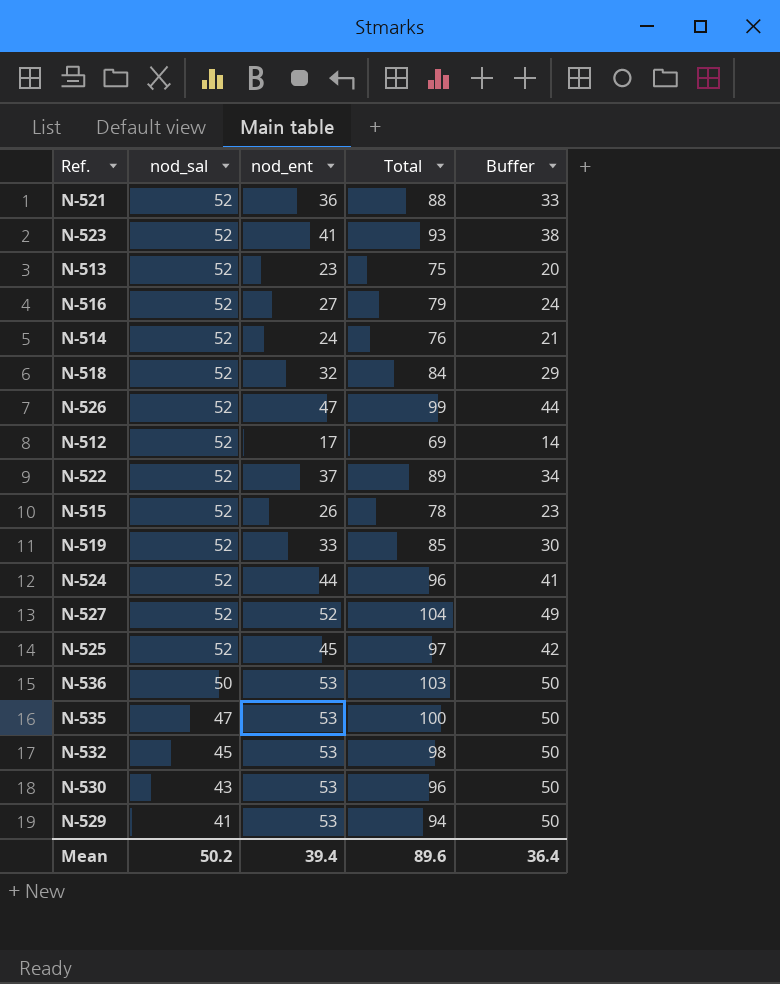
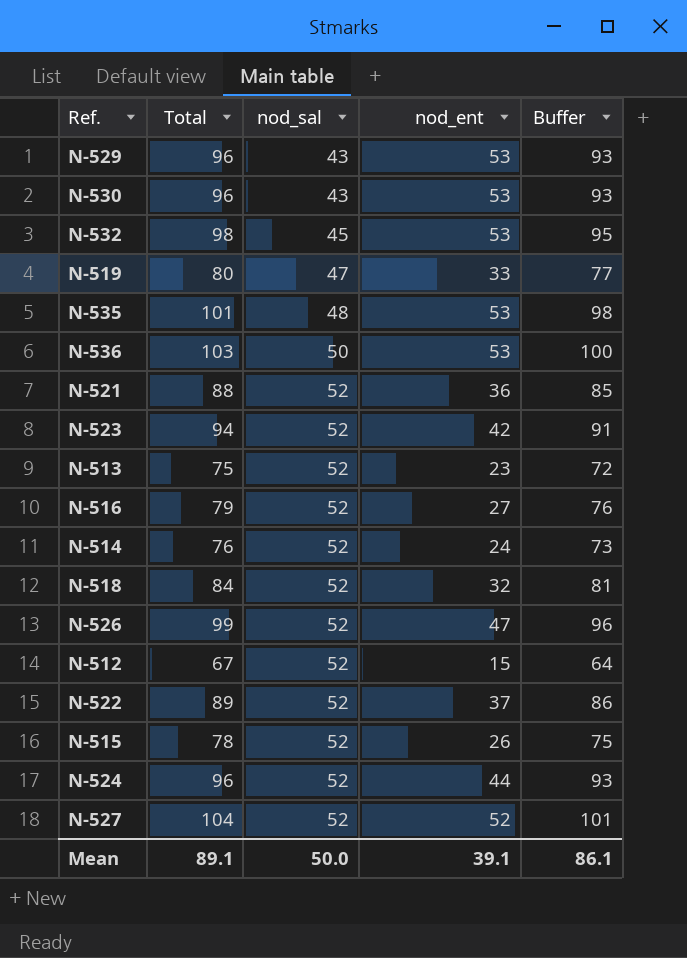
row order: nod_sal descending -> nod_sal ascending
column Total | position: 4 -> 2
column Buffer | formula: [nod_ent] - 3 -> [Total] - 3
row N-525: 52 | 45 | 97 | 42 -> none
N-529 | Total: 94 -> 96
N-529 | nod_sal: 41 -> 43
N-519 | Total: 85 -> 80
N-519 | nod_sal: 52 -> 47
N-535 | Total: 100 -> 101
N-535 | nod_sal: 47 -> 48
N-523 | Total: 93 -> 94
N-523 | nod_ent: 41 -> 42
N-512 | Total: 69 -> 67
N-512 | nod_ent: 17 -> 15
Mean | Total: 89.6 -> 89.1
Mean | nod_sal: 50.2 -> 50.0
Mean | nod_ent: 39.4 -> 39.1
Mean | Buffer: 36.4 -> 86.1

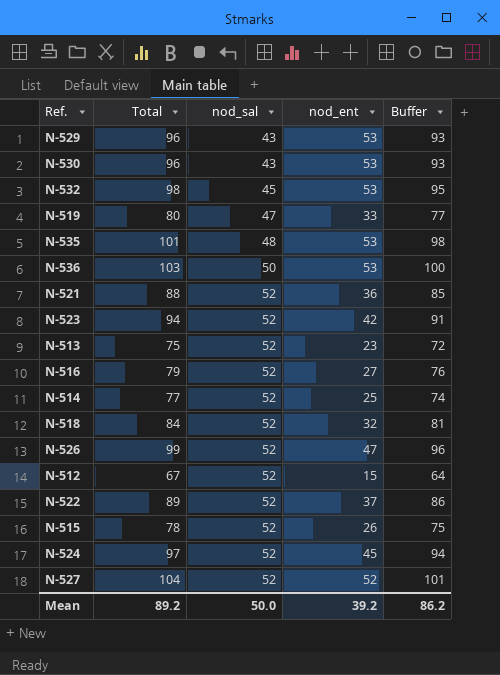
N-514 | Total: 76 -> 77
N-514 | nod_ent: 24 -> 25
N-514 | Buffer: 73 -> 74
N-524 | Total: 96 -> 97
N-524 | nod_ent: 44 -> 45
N-524 | Buffer: 93 -> 94
Mean | Total: 89.1 -> 89.2
Mean | nod_ent: 39.1 -> 39.2
Mean | Buffer: 86.1 -> 86.2

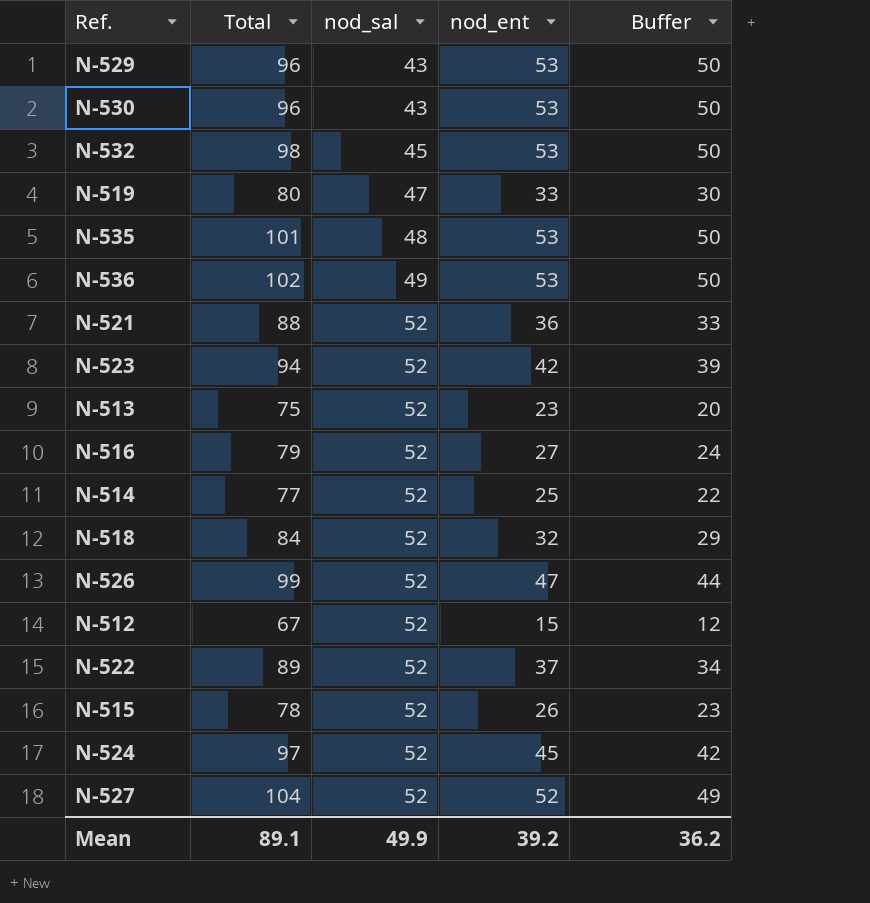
column Buffer | formula: [Total] - 3 -> [nod_ent] - 3
N-536 | Total: 103 -> 102
N-536 | nod_sal: 50 -> 49
Mean | Total: 89.2 -> 89.1
Mean | nod_sal: 50.0 -> 49.9
Mean | Buffer: 86.2 -> 36.2

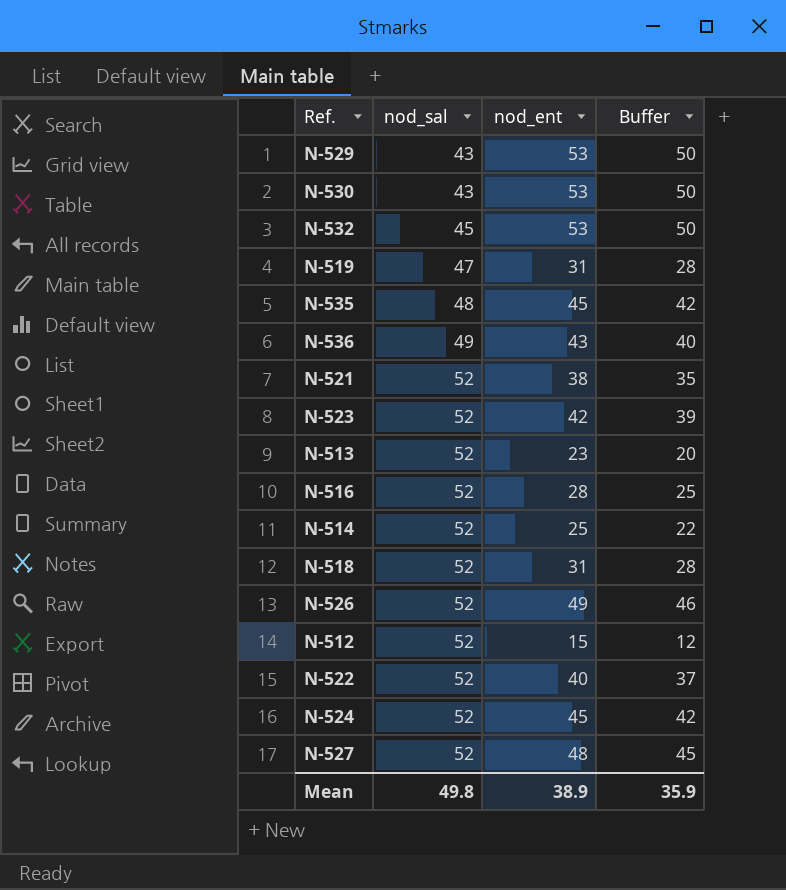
column Total | formula: [nod_sal] + [nod_ent] -> none
row N-515: 78 | 52 | 26 | 23 -> none
N-519 | nod_ent: 33 -> 31
N-519 | Buffer: 30 -> 28
N-535 | nod_ent: 53 -> 45
N-535 | Buffer: 50 -> 42
N-536 | nod_ent: 53 -> 43
N-536 | Buffer: 50 -> 40
N-521 | nod_ent: 36 -> 38
N-521 | Buffer: 33 -> 35
N-516 | nod_ent: 27 -> 28
N-516 | Buffer: 24 -> 25
N-518 | nod_ent: 32 -> 31
N-518 | Buffer: 29 -> 28
N-526 | nod_ent: 47 -> 49
N-526 | Buffer: 44 -> 46
N-522 | nod_ent: 37 -> 40
N-522 | Buffer: 34 -> 37
N-527 | nod_ent: 52 -> 48
N-527 | Buffer: 49 -> 45
Mean | nod_sal: 49.9 -> 49.8
Mean | nod_ent: 39.2 -> 38.9
Mean | Buffer: 36.2 -> 35.9

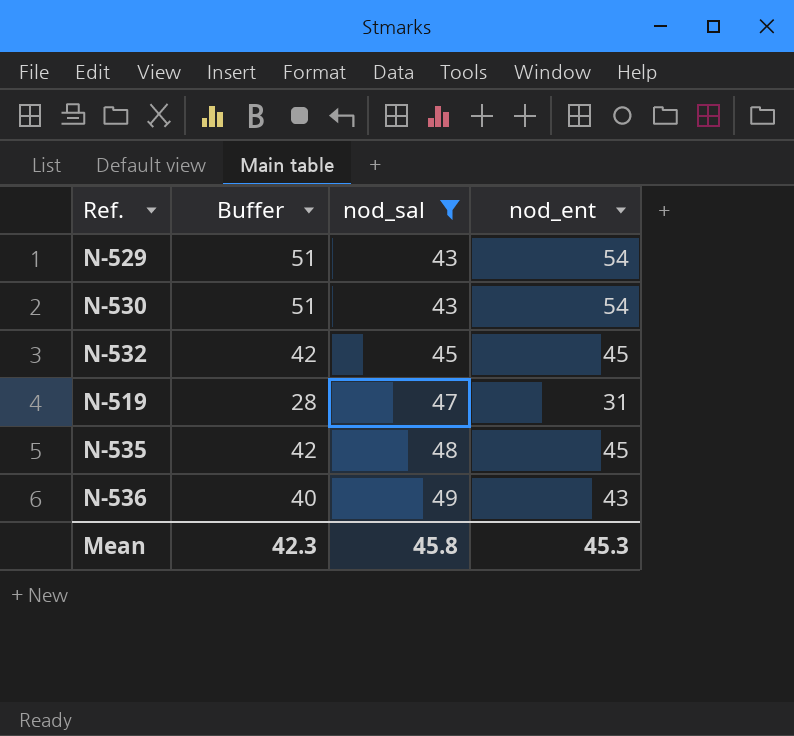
filter: none -> nod_sal != 52
column Buffer | position: 4 -> 2
N-529 | Buffer: 50 -> 51
N-529 | nod_ent: 53 -> 54
N-530 | Buffer: 50 -> 51
N-530 | nod_ent: 53 -> 54
N-532 | Buffer: 50 -> 42
N-532 | nod_ent: 53 -> 45
Mean | Buffer: 35.9 -> 42.3
Mean | nod_sal: 49.8 -> 45.8
Mean | nod_ent: 38.9 -> 45.3

